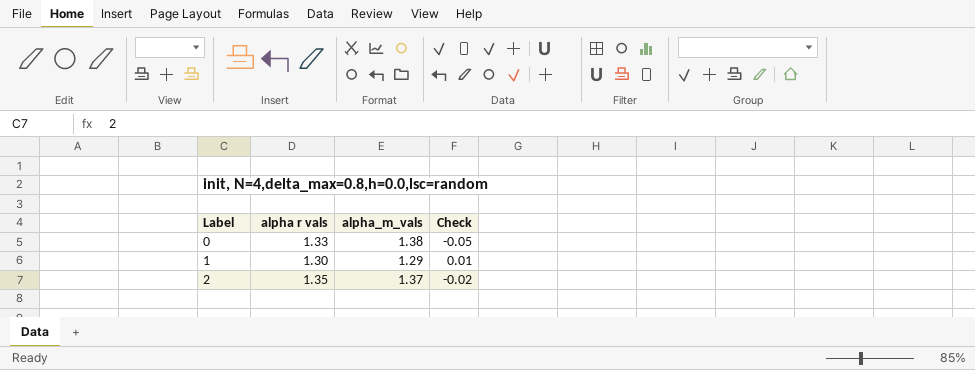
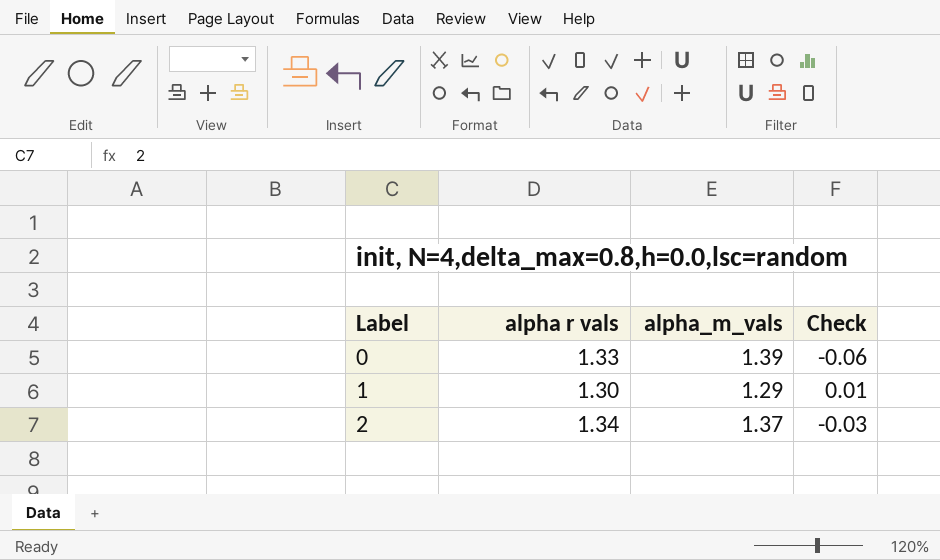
0 | alpha_m_vals: 1.38 -> 1.39
0 | Check: -0.05 -> -0.06
2 | alpha r vals: 1.35 -> 1.34
2 | Check: -0.02 -> -0.03

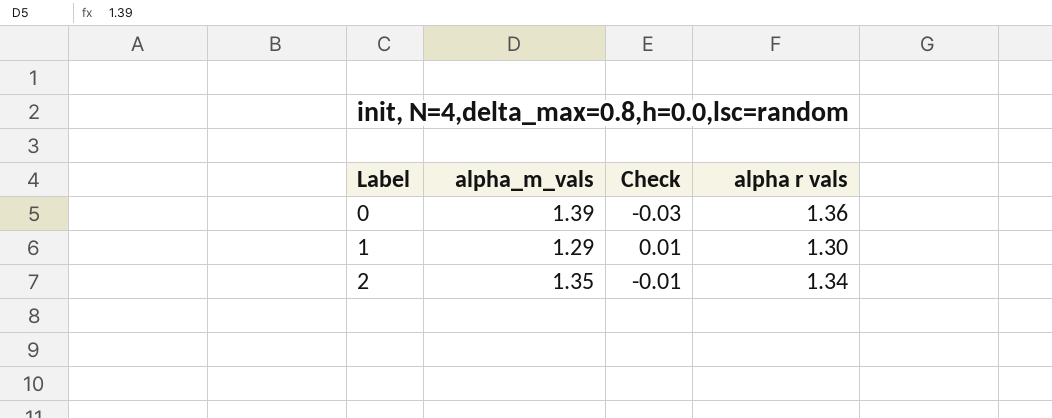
column alpha r vals | position: 2 -> 4
0 | Check: -0.06 -> -0.03
0 | alpha r vals: 1.33 -> 1.36
2 | alpha_m_vals: 1.37 -> 1.35
2 | Check: -0.03 -> -0.01

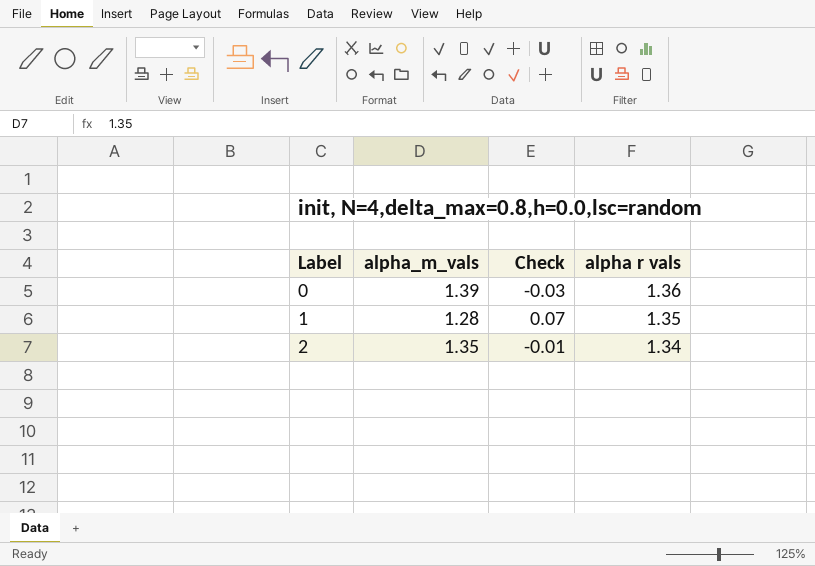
1 | alpha_m_vals: 1.29 -> 1.28
1 | Check: 0.01 -> 0.07
1 | alpha r vals: 1.30 -> 1.35

